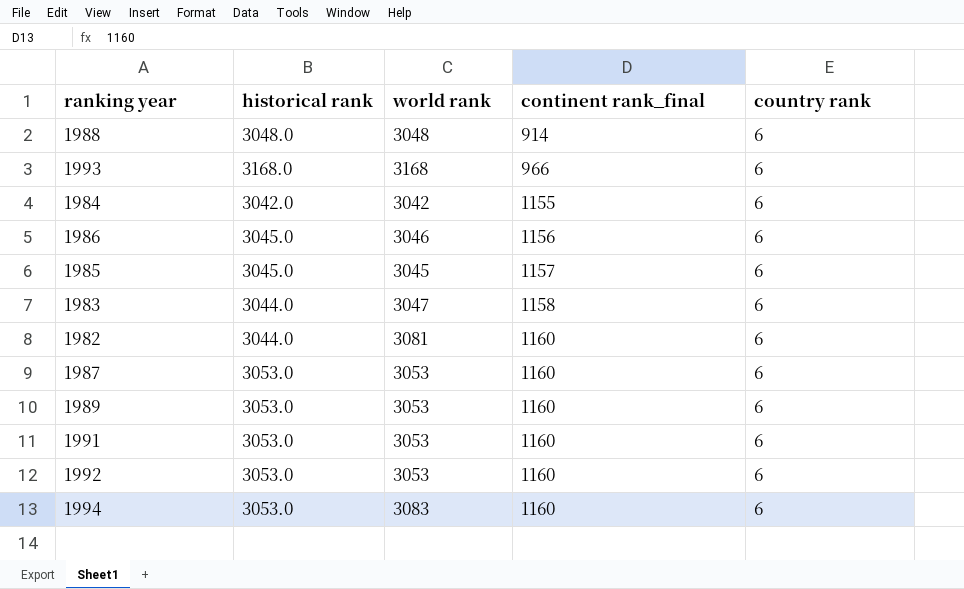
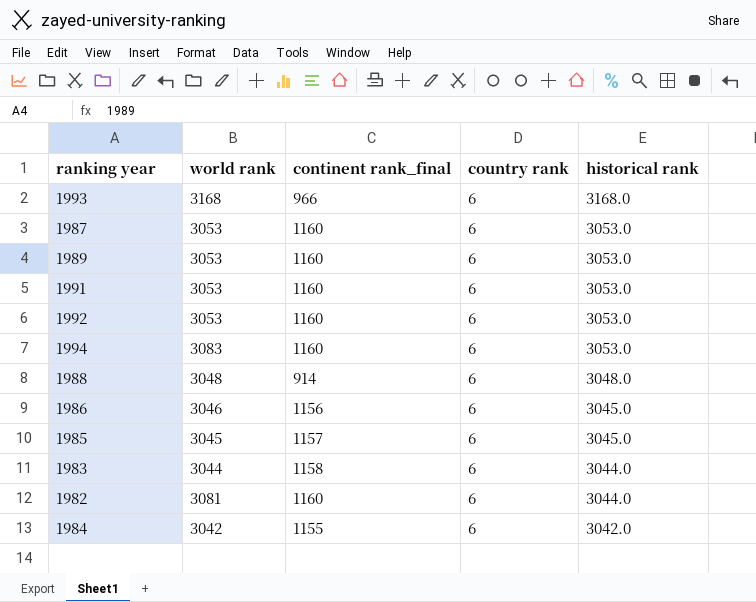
row order: continent rank_final ascending -> historical rank descending
column historical rank | position: 2 -> 5
1983 | world rank: 3047 -> 3044

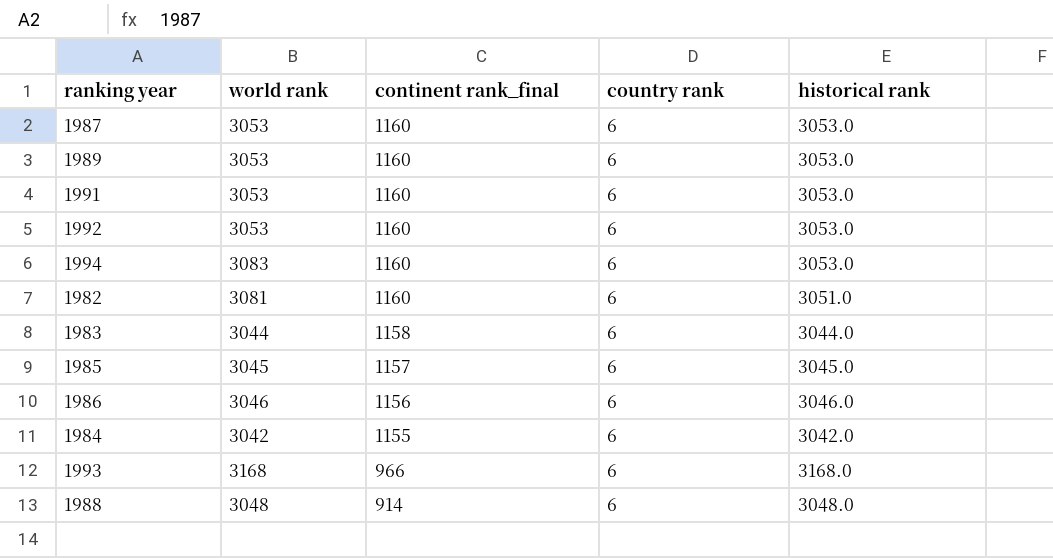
row order: historical rank descending -> continent rank_final descending
1982 | historical rank: 3044.0 -> 3051.0
1986 | historical rank: 3045.0 -> 3046.0

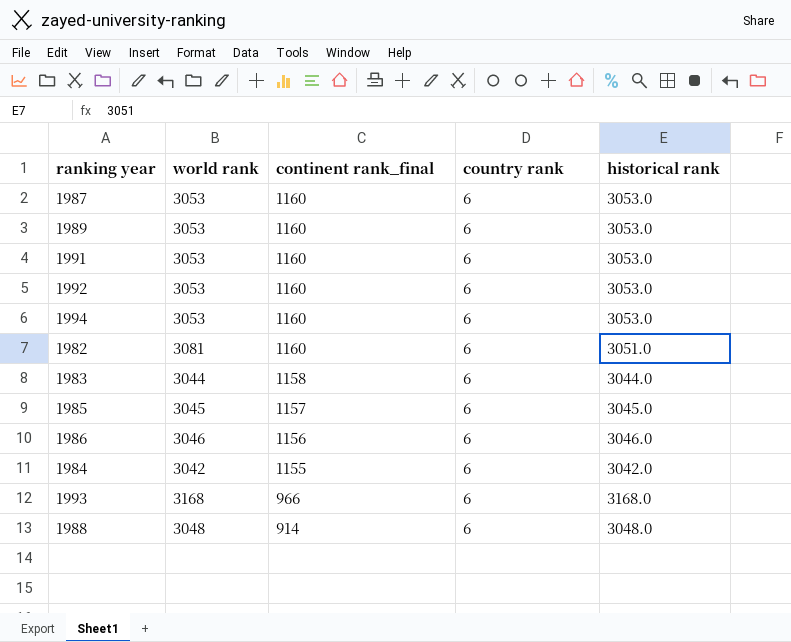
1994 | world rank: 3083 -> 3053

